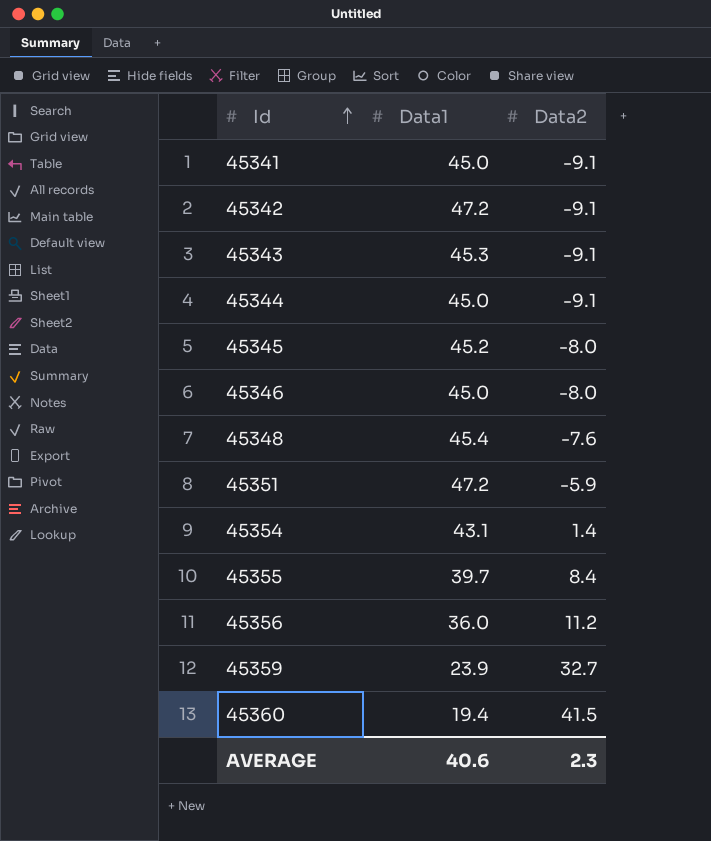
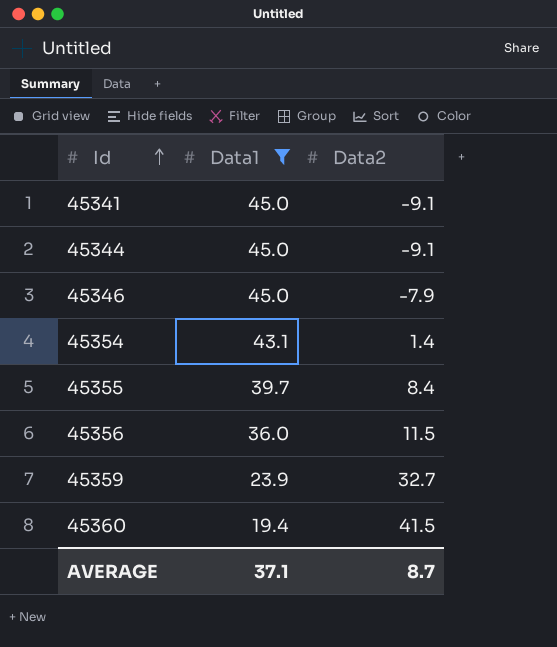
filter: none -> Data1 <= 45.0
45346 | Data2: -8.0 -> -7.9
45356 | Data2: 11.2 -> 11.5
AVERAGE | Data1: 40.6 -> 37.1
AVERAGE | Data2: 2.3 -> 8.7

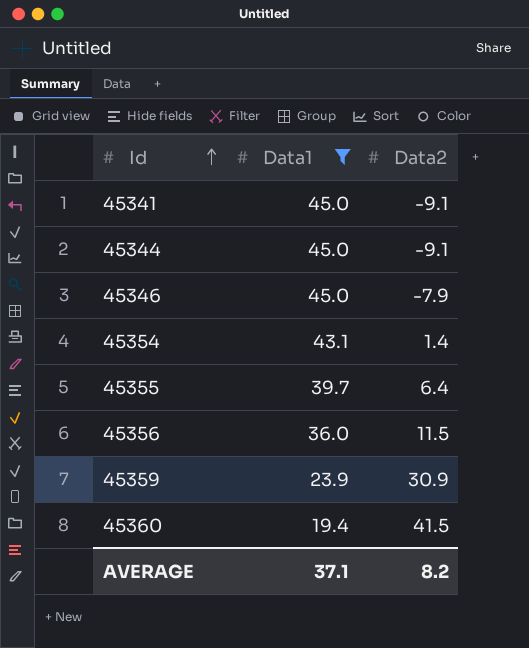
45355 | Data2: 8.4 -> 6.4
45359 | Data2: 32.7 -> 30.9
AVERAGE | Data2: 8.7 -> 8.2

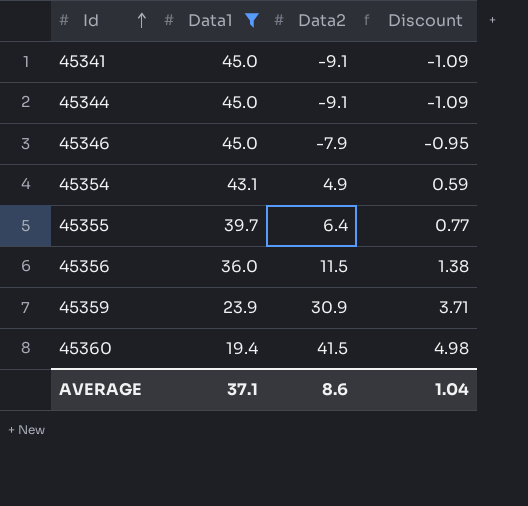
column Discount | formula: none -> [Data2] * 0.12
45354 | Data2: 1.4 -> 4.9
AVERAGE | Data2: 8.2 -> 8.6

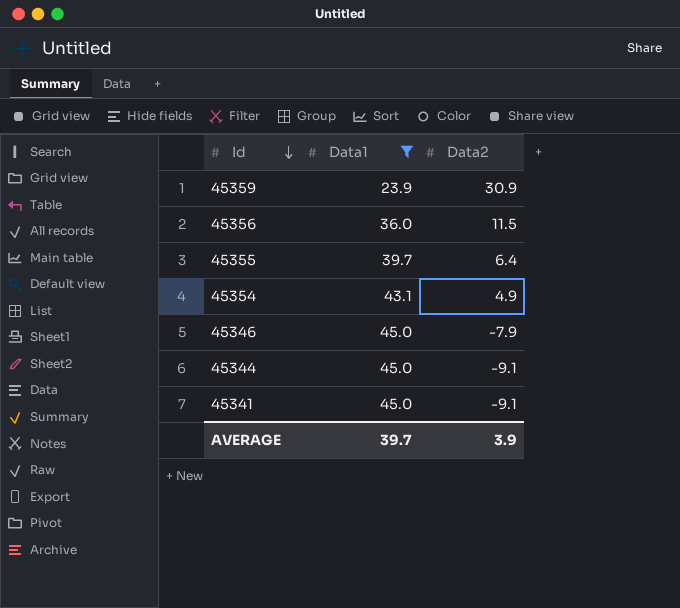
row order: Id ascending -> Id descending
column Discount | formula: [Data2] * 0.12 -> none
row 45360: 19.4 | 41.5 | 4.98 -> none
AVERAGE | Data1: 37.1 -> 39.7
AVERAGE | Data2: 8.6 -> 3.9

